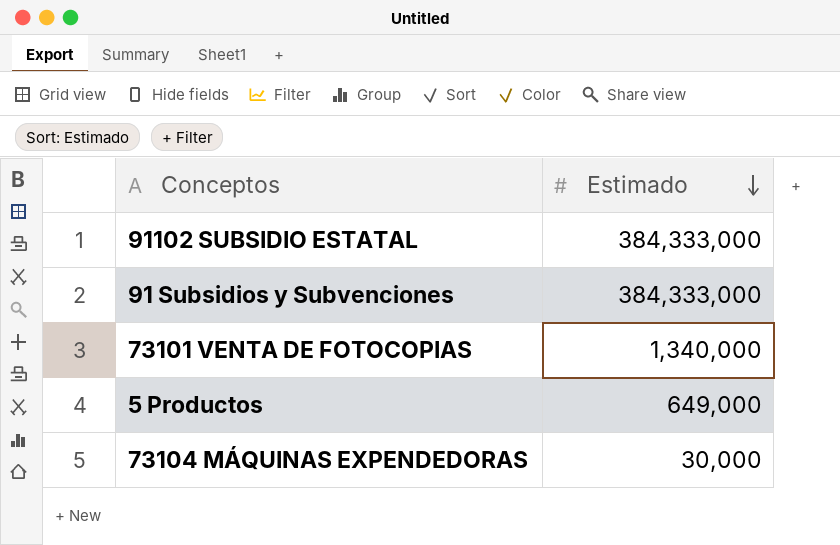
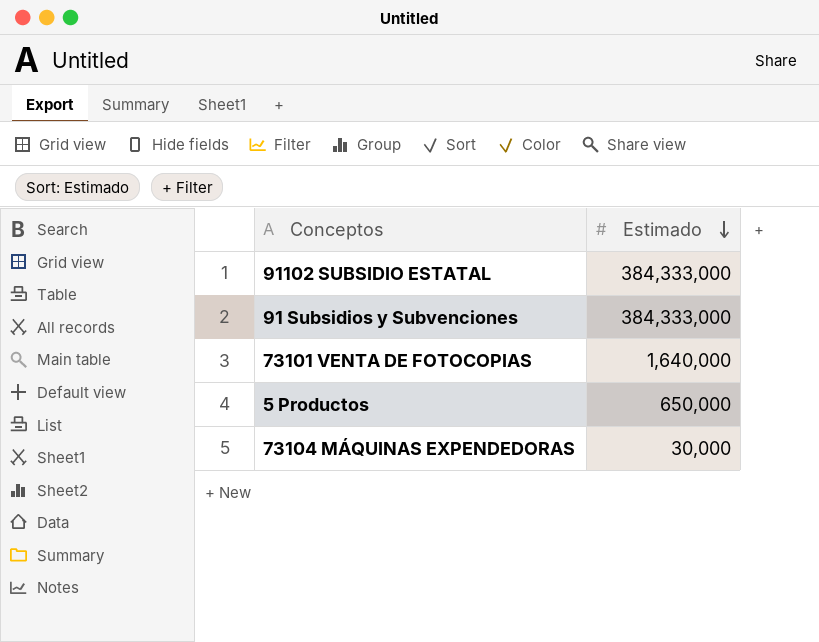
73101 VENTA DE FOTOCOPIAS | Estimado: 1,340,000 -> 1,640,000
5 Productos | Estimado: 649,000 -> 650,000

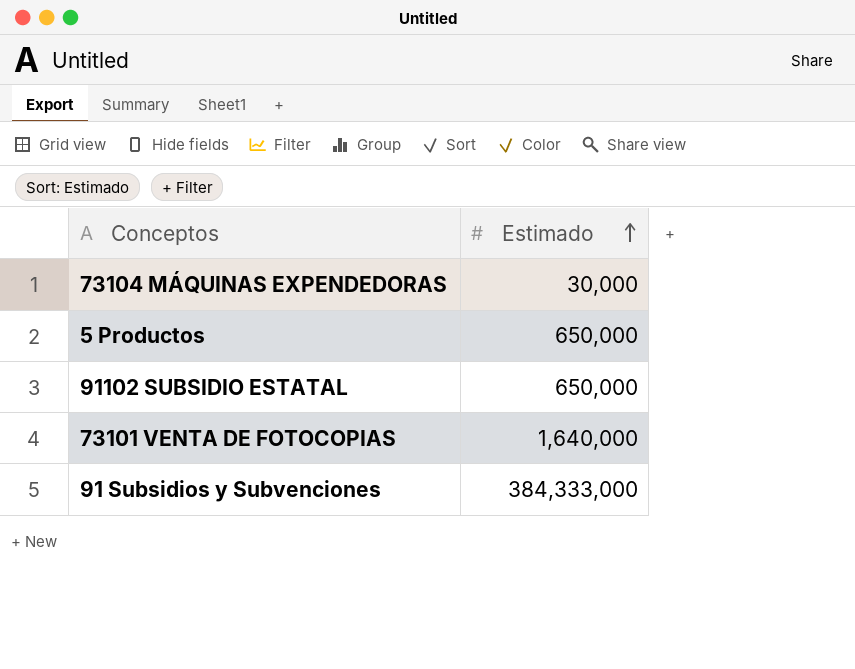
row order: Estimado descending -> Estimado ascending
91102 SUBSIDIO ESTATAL | Estimado: 384,333,000 -> 650,000

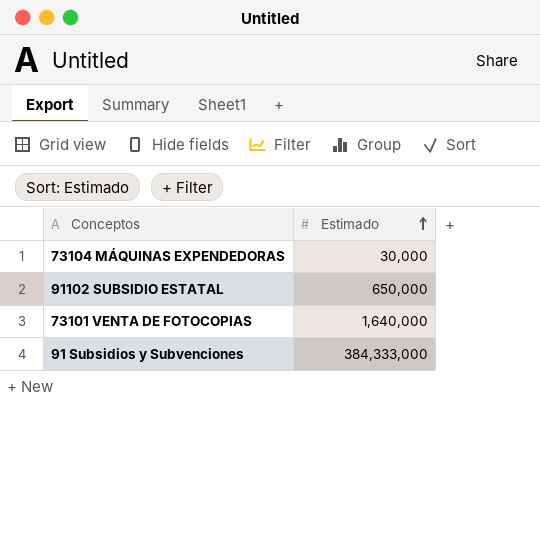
row 5 Productos: 650,000 -> none

